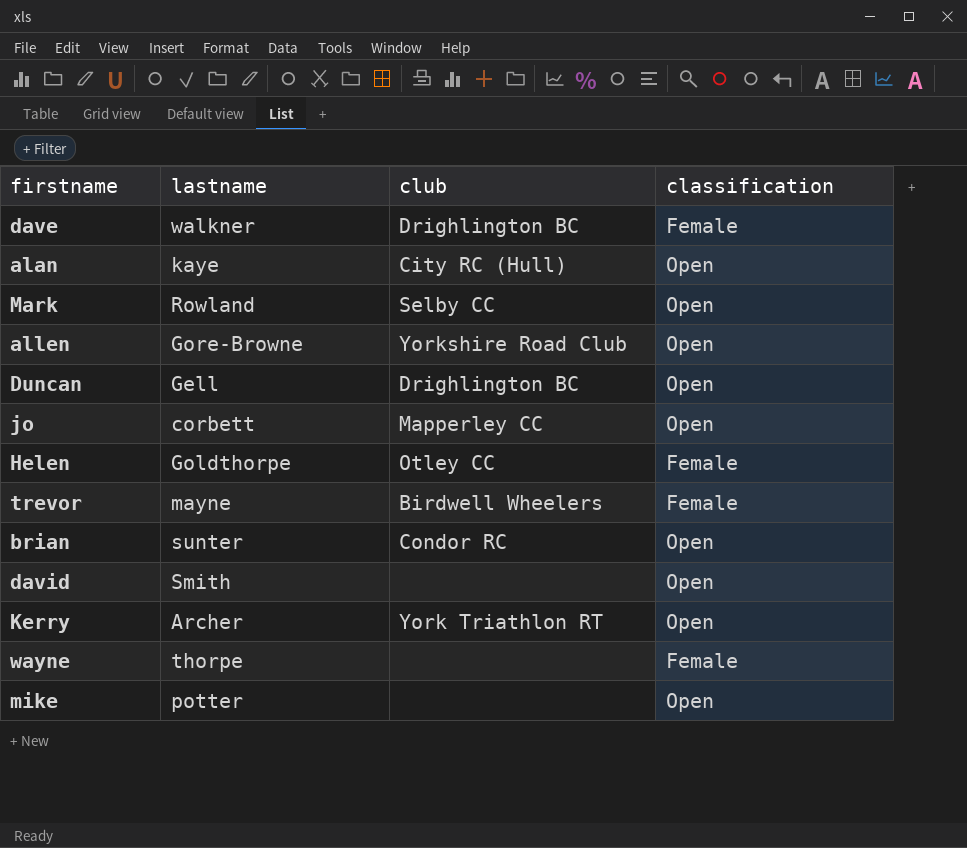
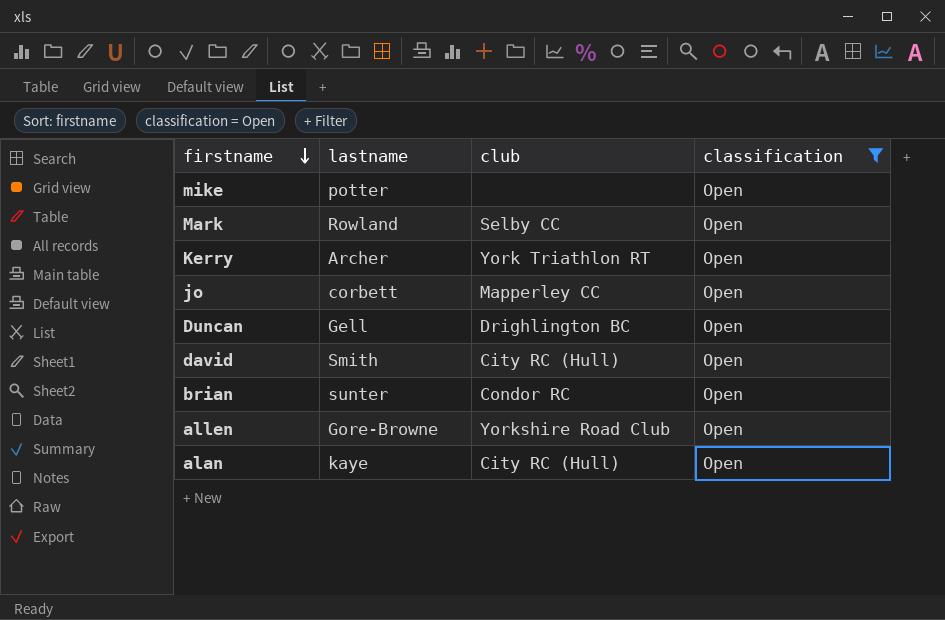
filter: none -> classification = Open
row order: none -> firstname descending
david | club: none -> City RC (Hull)

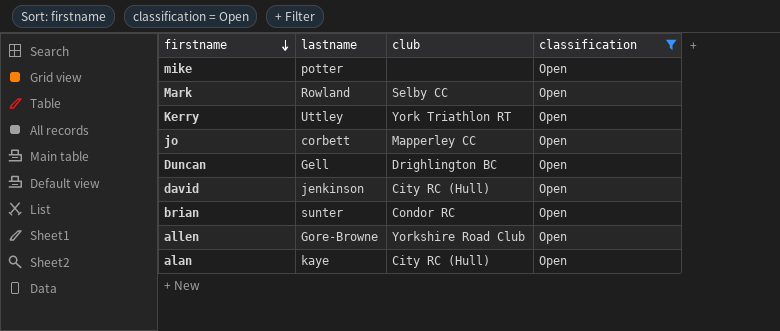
Kerry | lastname: Archer -> Uttley
david | lastname: Smith -> jenkinson

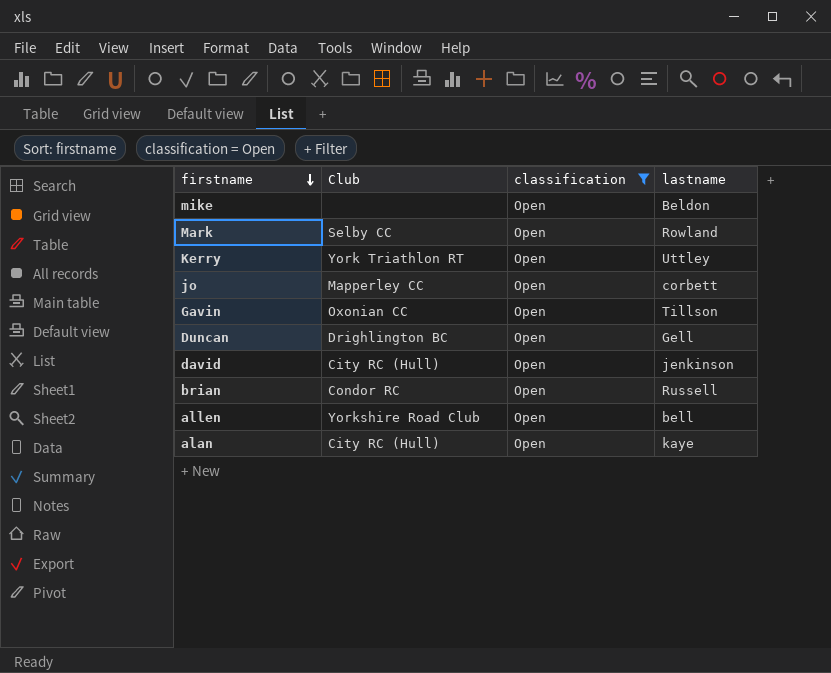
column name: club -> Club
column lastname | position: 2 -> 4
mike | lastname: potter -> Beldon
row Gavin: none -> Oxonian CC | Open | Tillson
brian | lastname: sunter -> Russell
allen | lastname: Gore-Browne -> bell

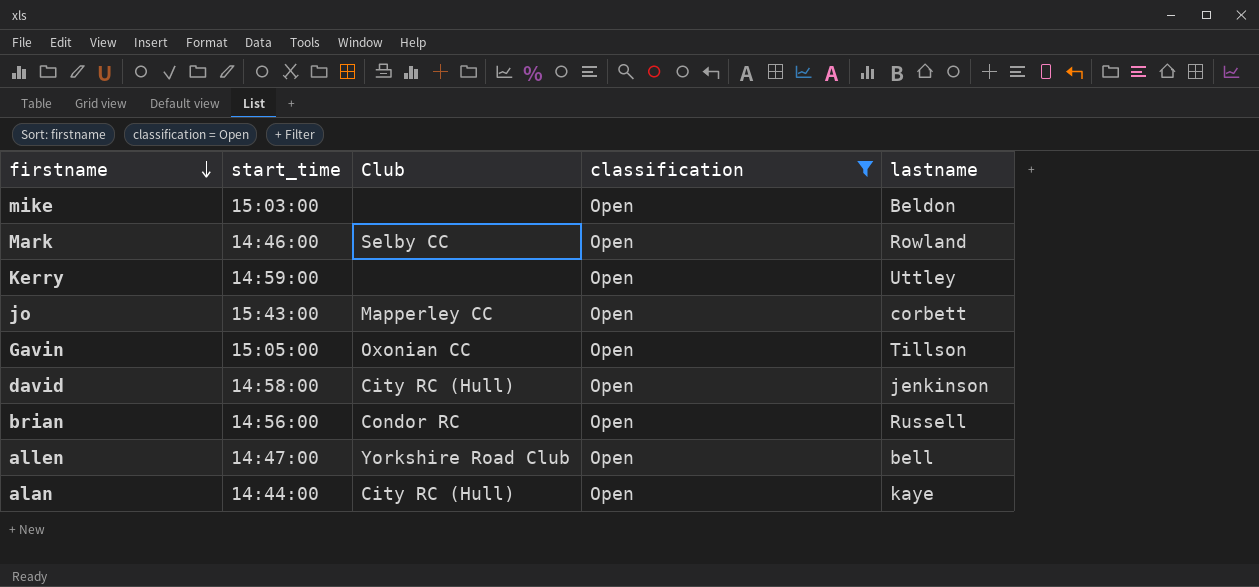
column start_time | position: none -> 2
row Duncan: Drighlington BC | Open | Gell -> none
Kerry | Club: York Triathlon RT -> none

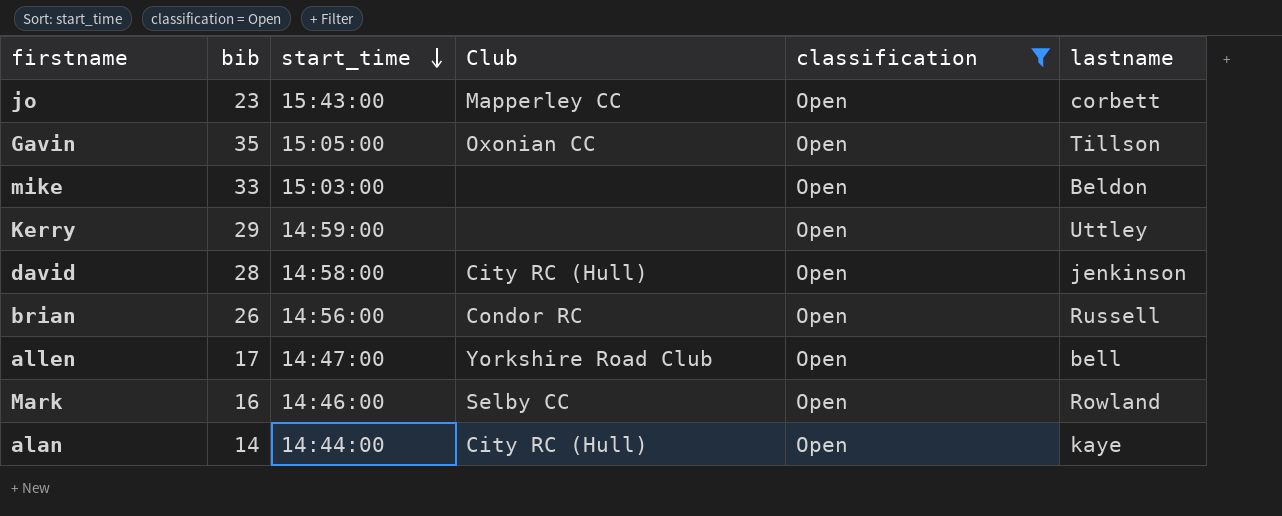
row order: firstname descending -> start_time descending
column bib | position: none -> 2

